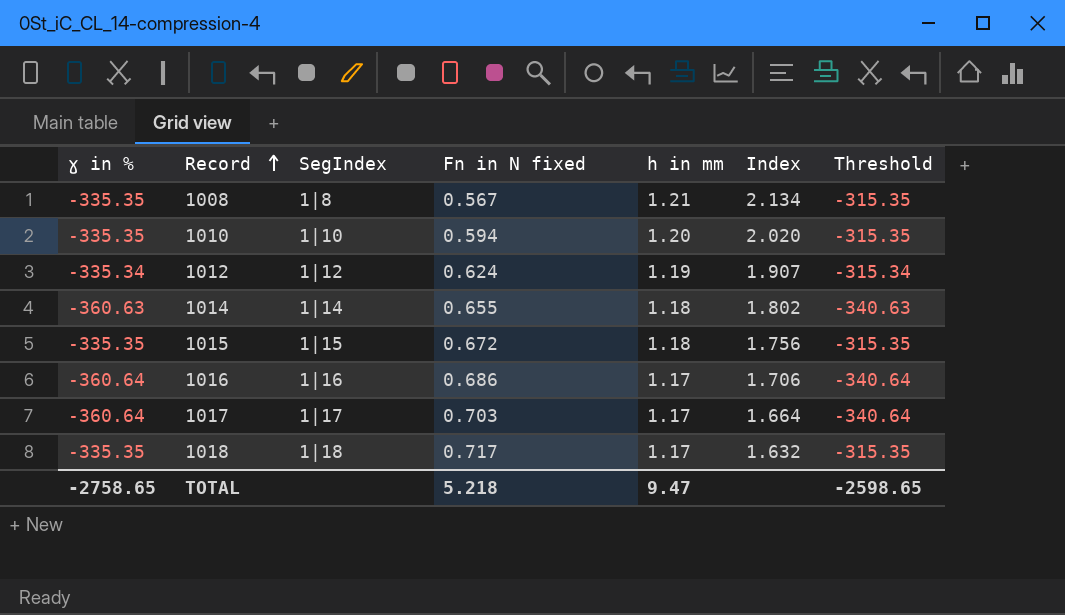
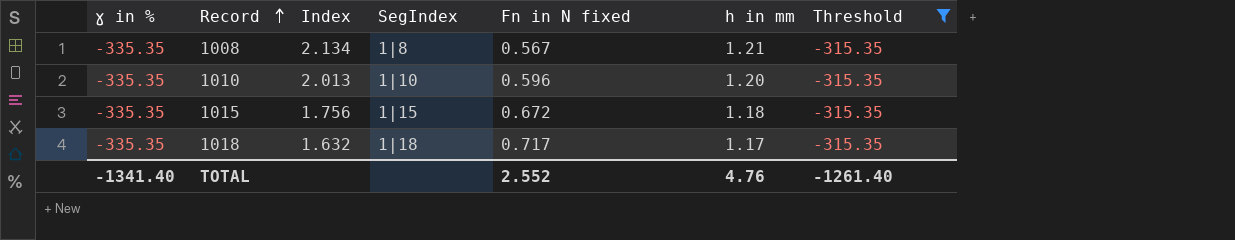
filter: none -> Threshold = -315.35
column Index | position: 6 -> 3
1010 | Index: 2.020 -> 2.013
1010 | Fn in N fixed: 0.594 -> 0.596
TOTAL | ɣ in %: -2758.65 -> -1341.40
TOTAL | Fn in N fixed: 5.218 -> 2.552
TOTAL | h in mm: 9.47 -> 4.76
TOTAL | Threshold: -2598.65 -> -1261.40

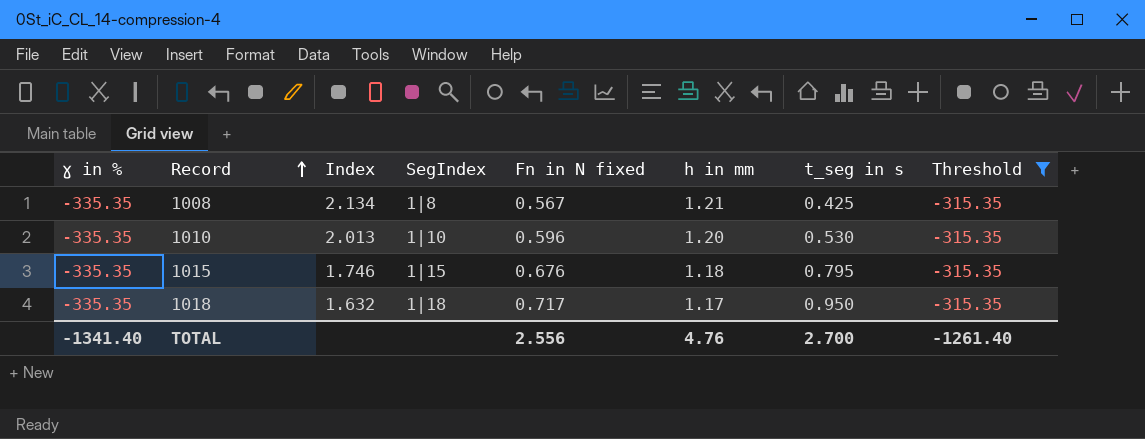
column t_seg in s | position: none -> 7
1015 | Index: 1.756 -> 1.746
1015 | Fn in N fixed: 0.672 -> 0.676
TOTAL | Fn in N fixed: 2.552 -> 2.556

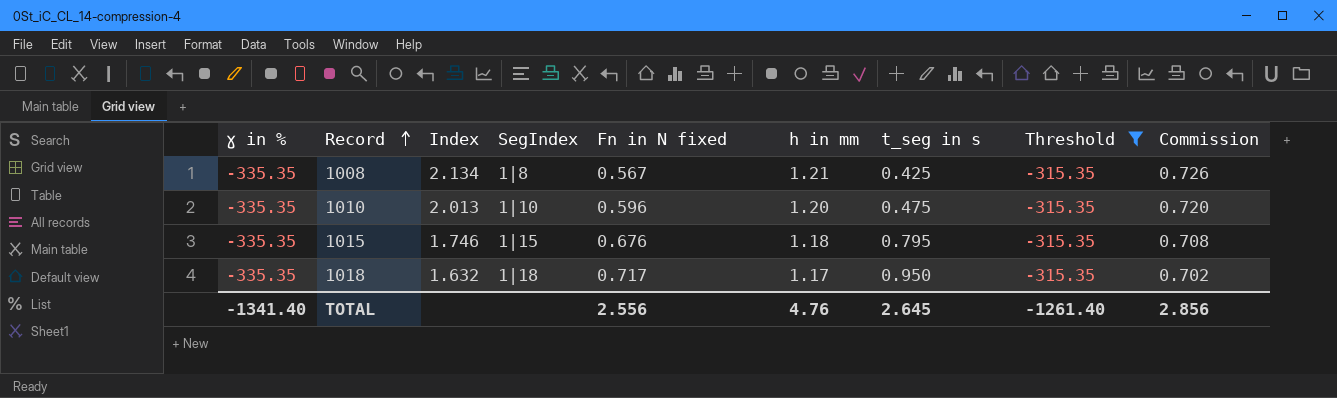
column Commission | formula: none -> [h in mm] * 0.6
1010 | t_seg in s: 0.530 -> 0.475
TOTAL | t_seg in s: 2.700 -> 2.645

